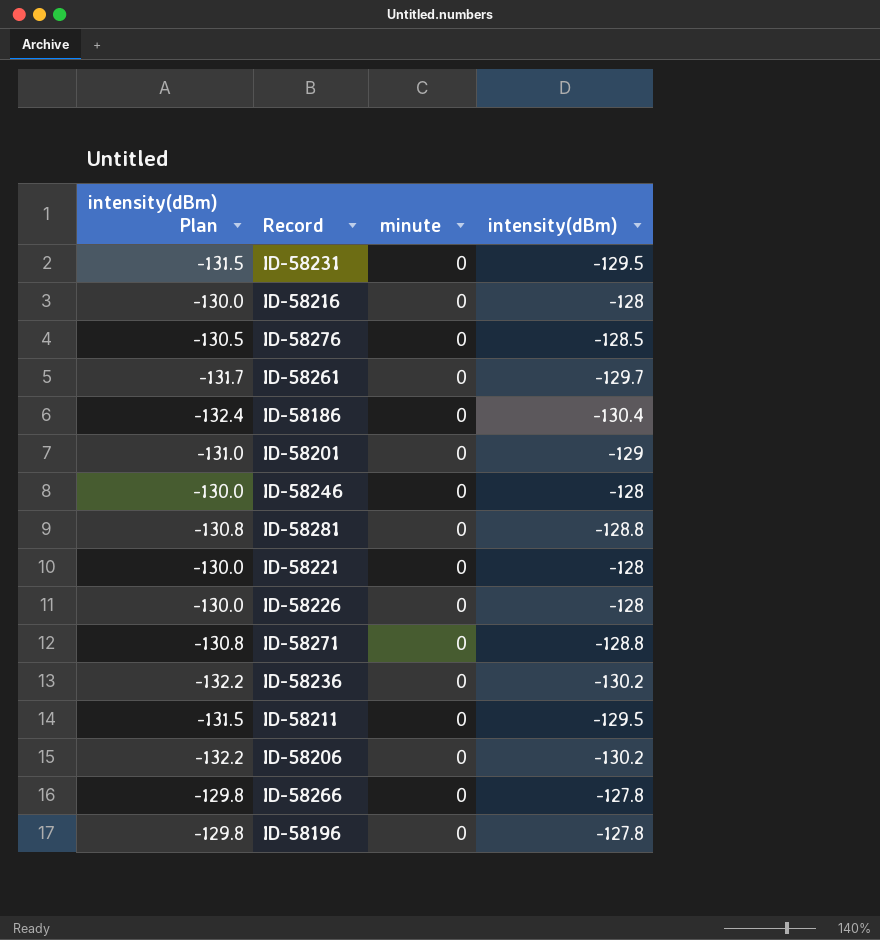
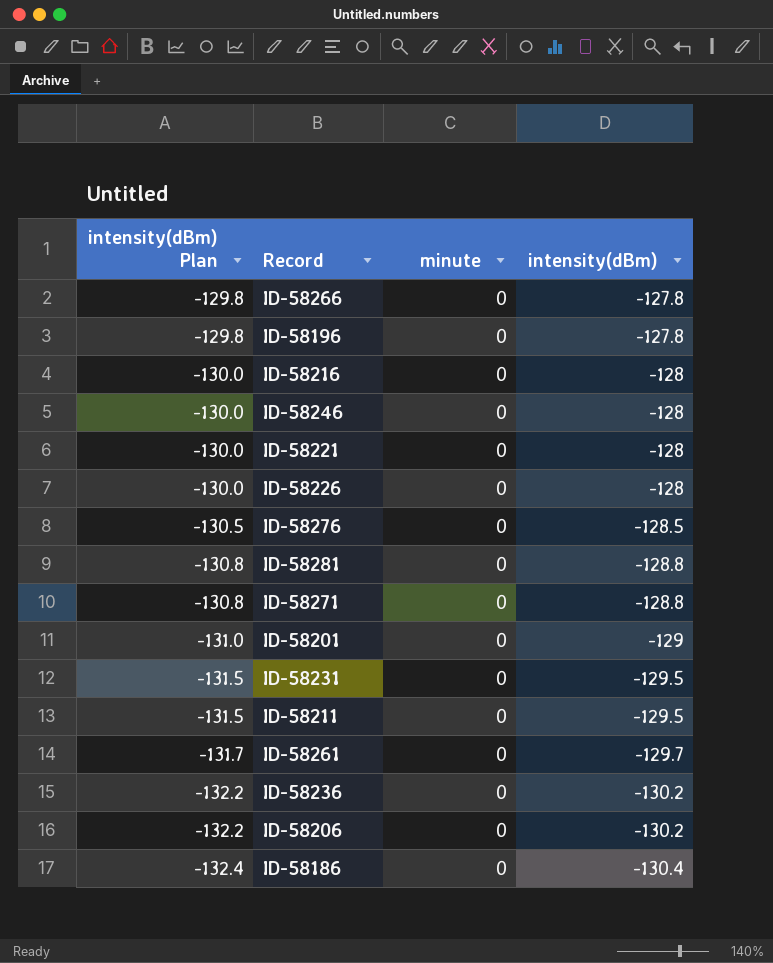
row order: none -> intensity(dBm) Plan descending

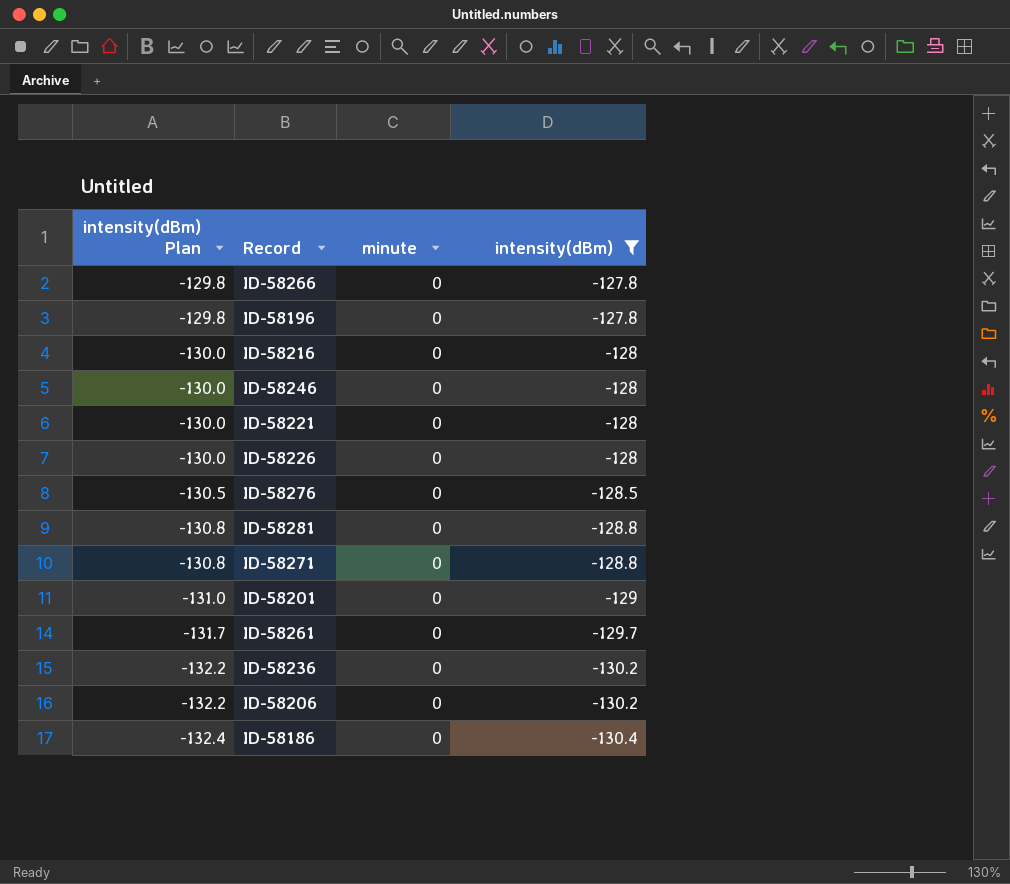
filter: none -> intensity(dBm) != -129.5

